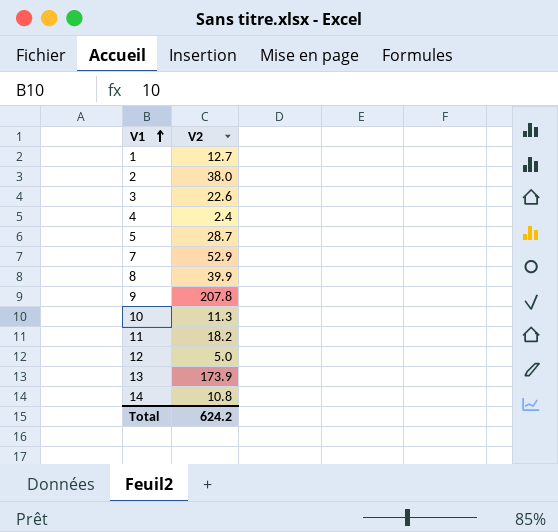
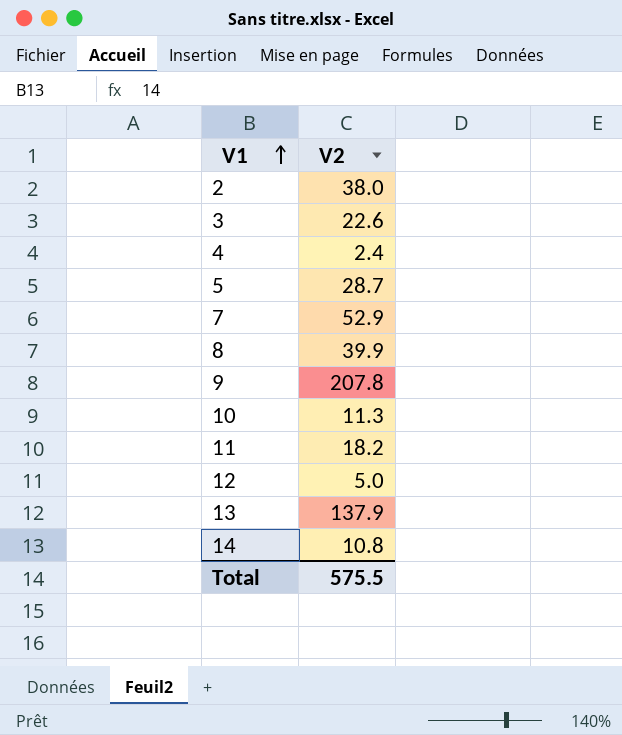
row 1: 12.7 -> none
13 | V2: 173.9 -> 137.9
Total | V2: 624.2 -> 575.5

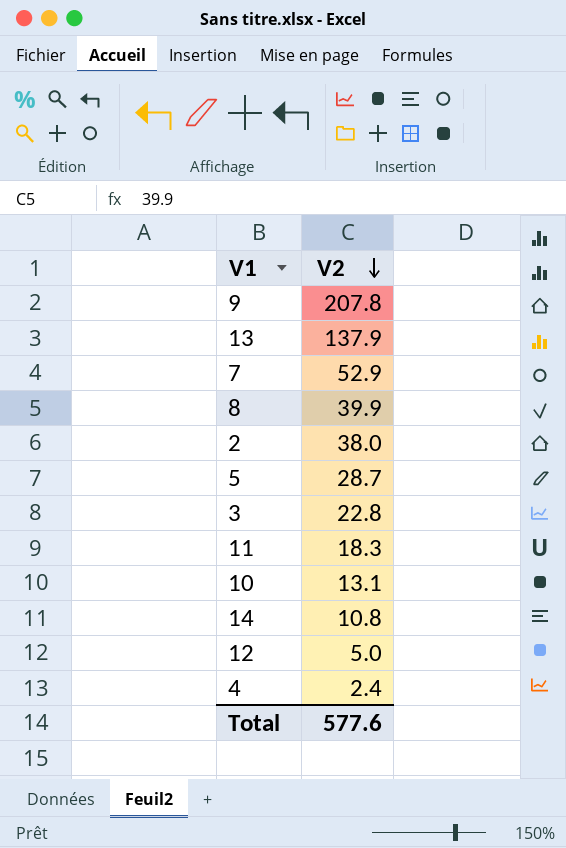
row order: V1 ascending -> V2 descending
3 | V2: 22.6 -> 22.8
11 | V2: 18.2 -> 18.3
10 | V2: 11.3 -> 13.1
Total | V2: 575.5 -> 577.6

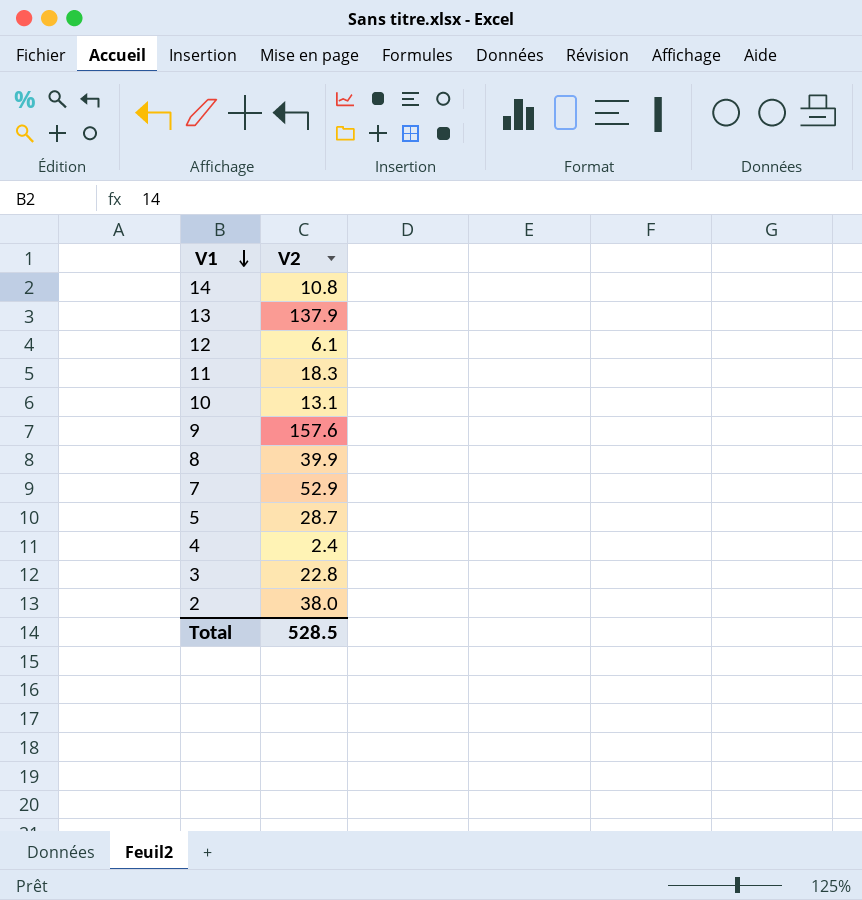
row order: V2 descending -> V1 descending
12 | V2: 5.0 -> 6.1
9 | V2: 207.8 -> 157.6
Total | V2: 577.6 -> 528.5

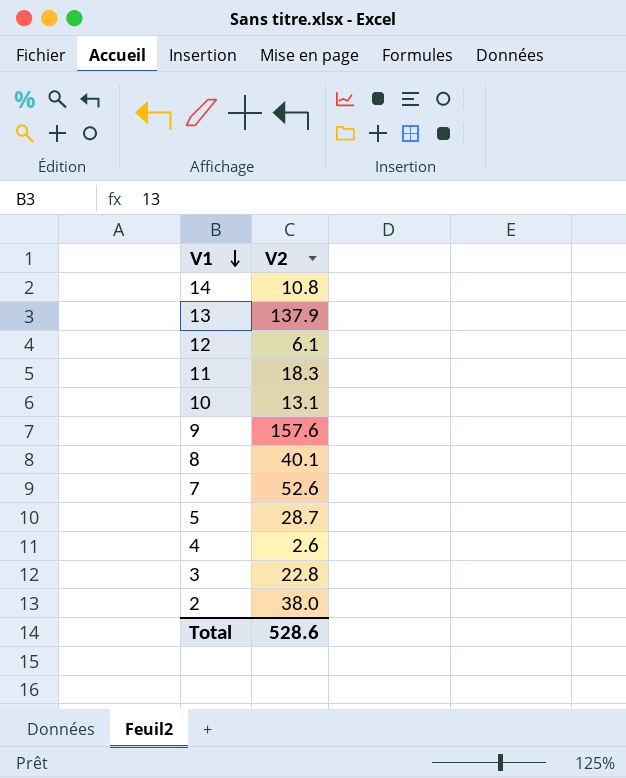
8 | V2: 39.9 -> 40.1
7 | V2: 52.9 -> 52.6
4 | V2: 2.4 -> 2.6
Total | V2: 528.5 -> 528.6

